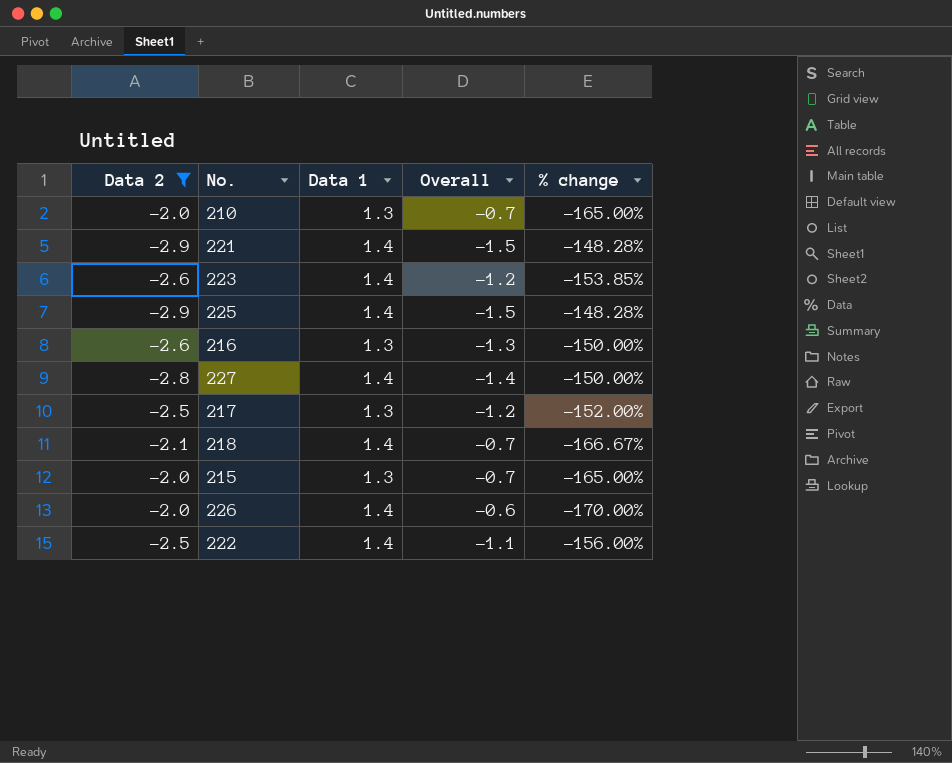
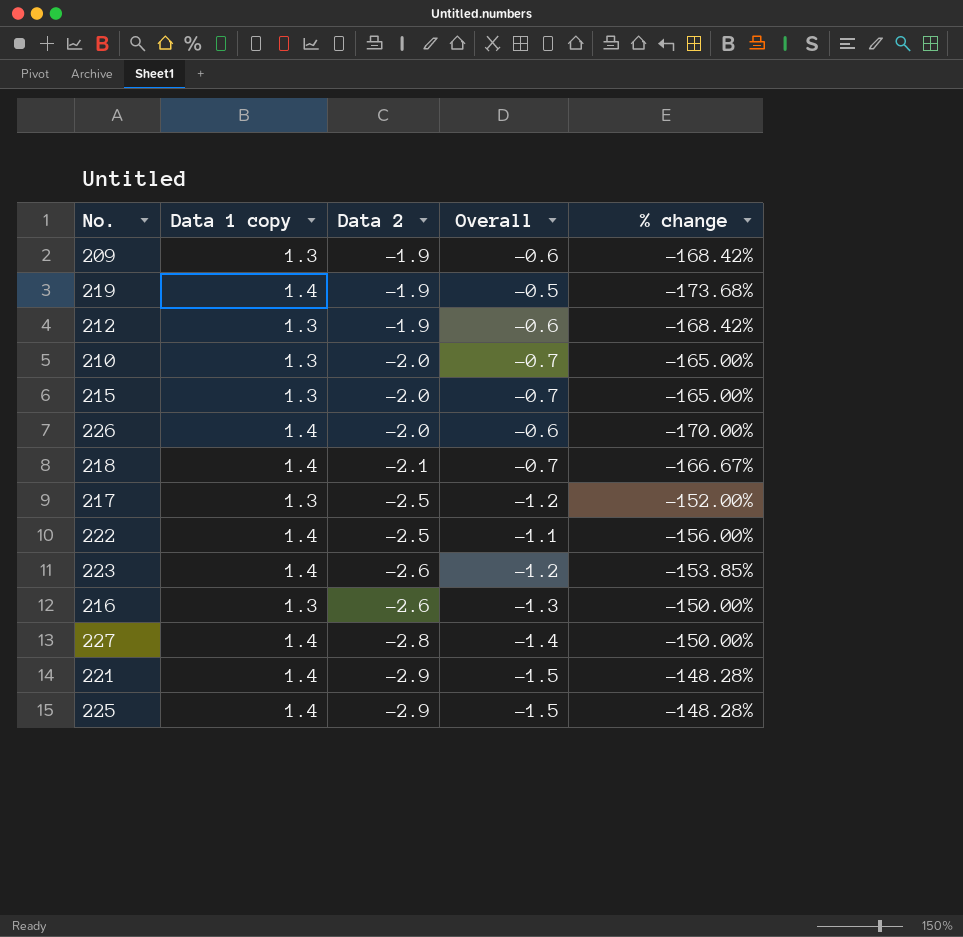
filter: Data 2 != -1.9 -> none
row order: none -> Data 2 descending
column name: Data 1 -> Data 1 copy
column Data 2 | position: 1 -> 3

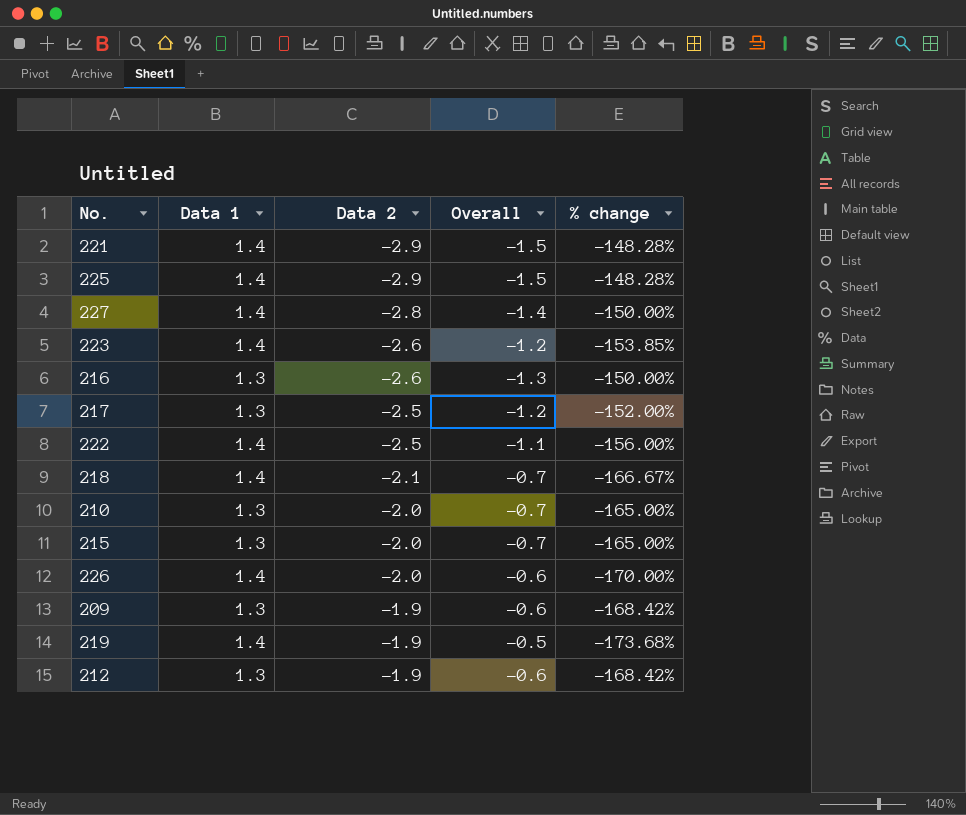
row order: Data 2 descending -> Data 2 ascending
column name: Data 1 copy -> Data 1

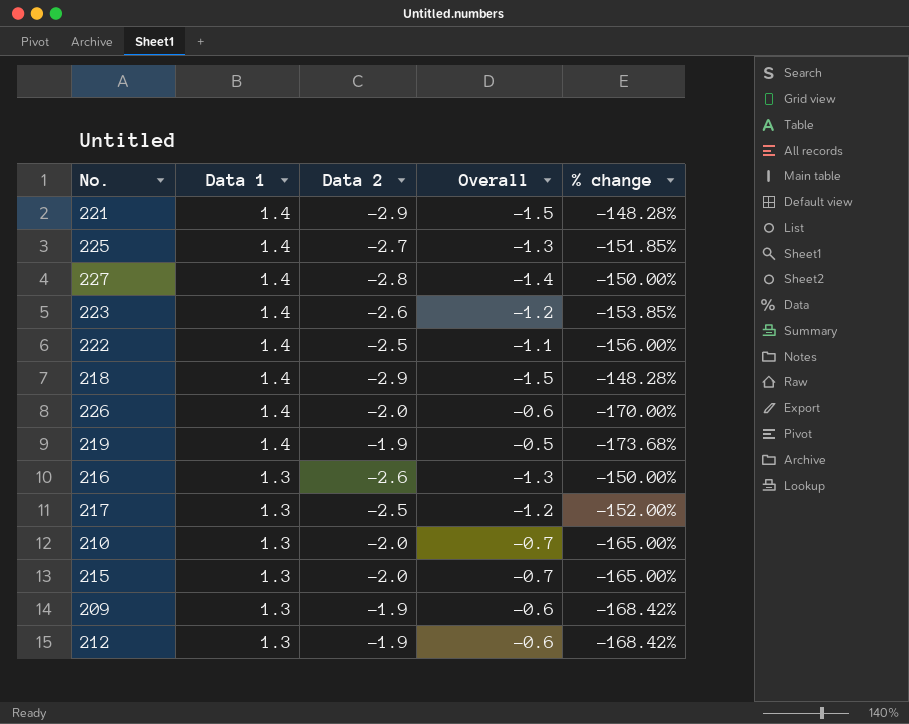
row order: Data 2 ascending -> Data 1 descending
225 | Data 2: -2.9 -> -2.7
225 | Overall: -1.5 -> -1.3
225 | % change: -148.28% -> -151.85%
218 | Data 2: -2.1 -> -2.9
218 | Overall: -0.7 -> -1.5
218 | % change: -166.67% -> -148.28%

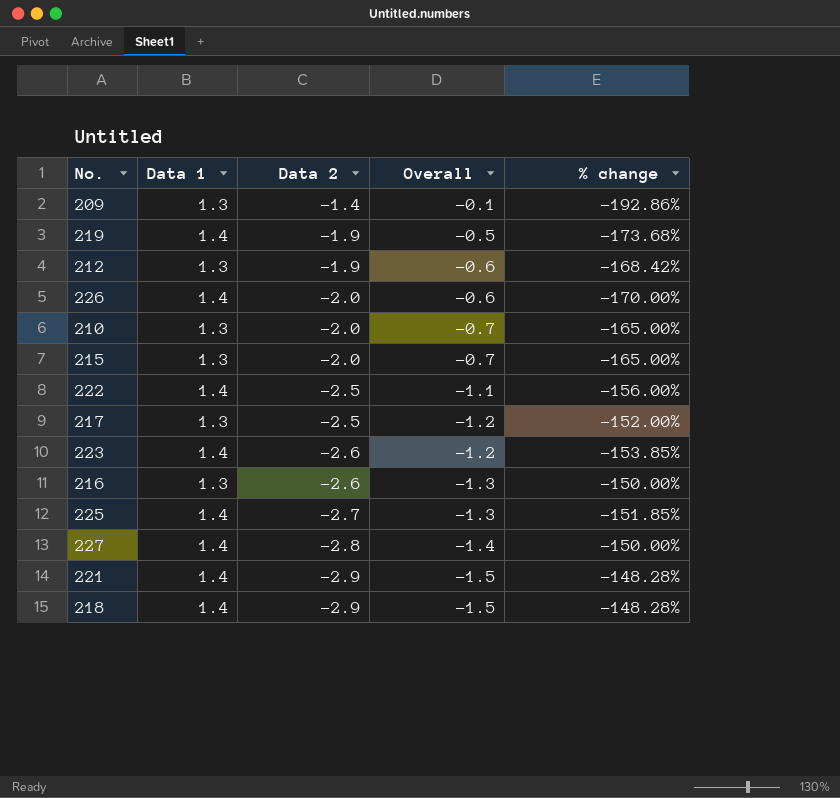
row order: Data 1 descending -> Data 2 descending
209 | Data 2: -1.9 -> -1.4
209 | Overall: -0.6 -> -0.1
209 | % change: -168.42% -> -192.86%

